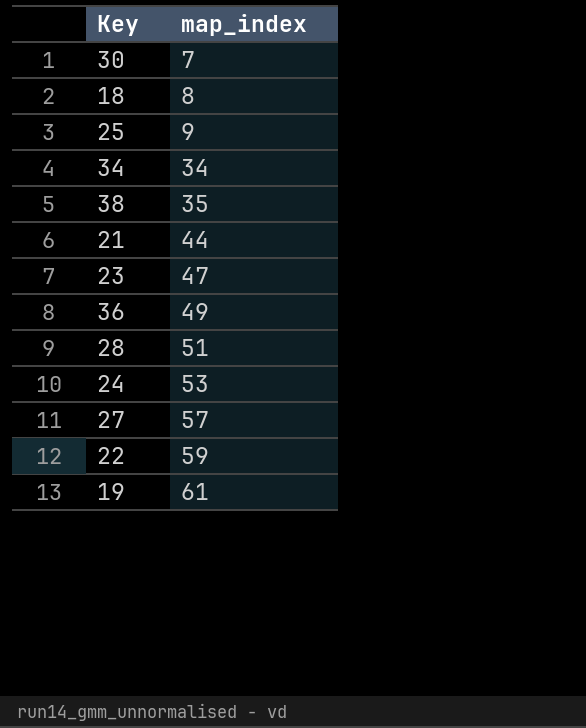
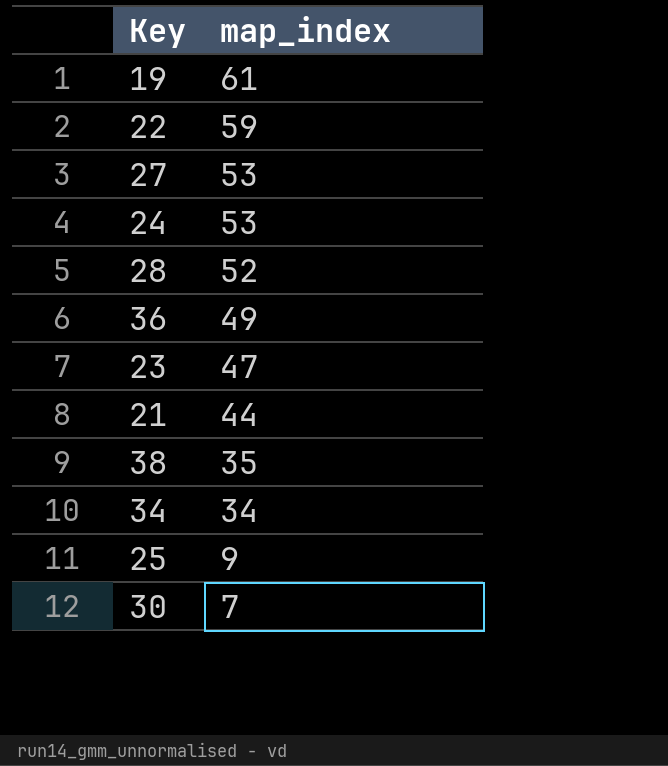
row order: map_index ascending -> map_index descending
row 18: 8 -> none
27 | map_index: 57 -> 53
28 | map_index: 51 -> 52

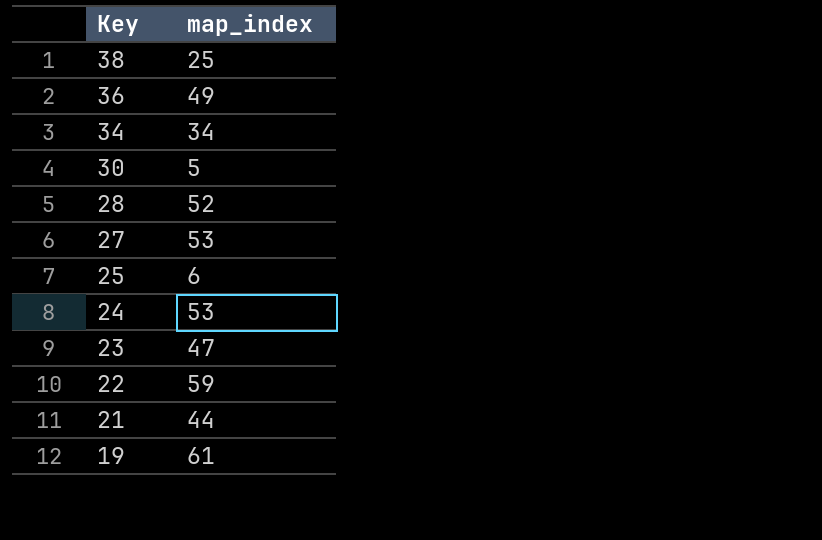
row order: map_index descending -> Key descending
38 | map_index: 35 -> 25
30 | map_index: 7 -> 5
25 | map_index: 9 -> 6

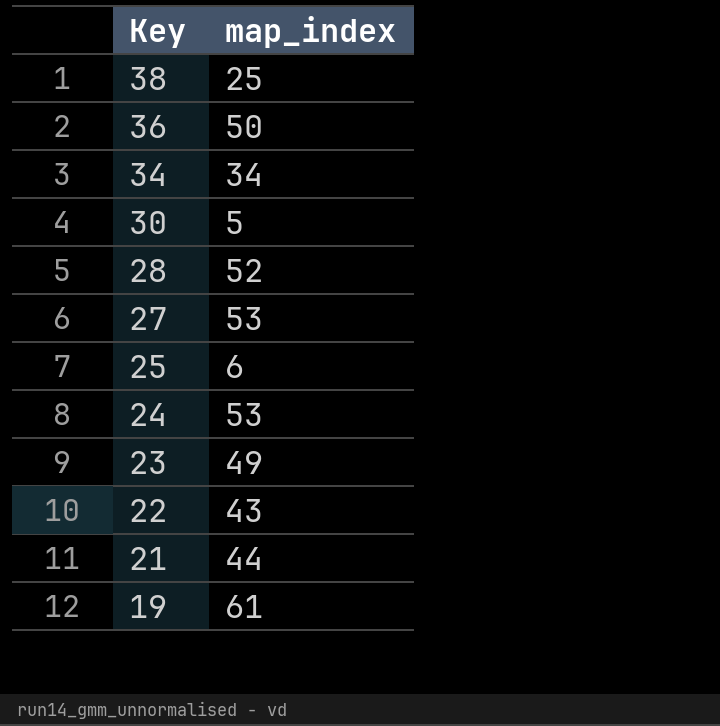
36 | map_index: 49 -> 50
23 | map_index: 47 -> 49
22 | map_index: 59 -> 43

